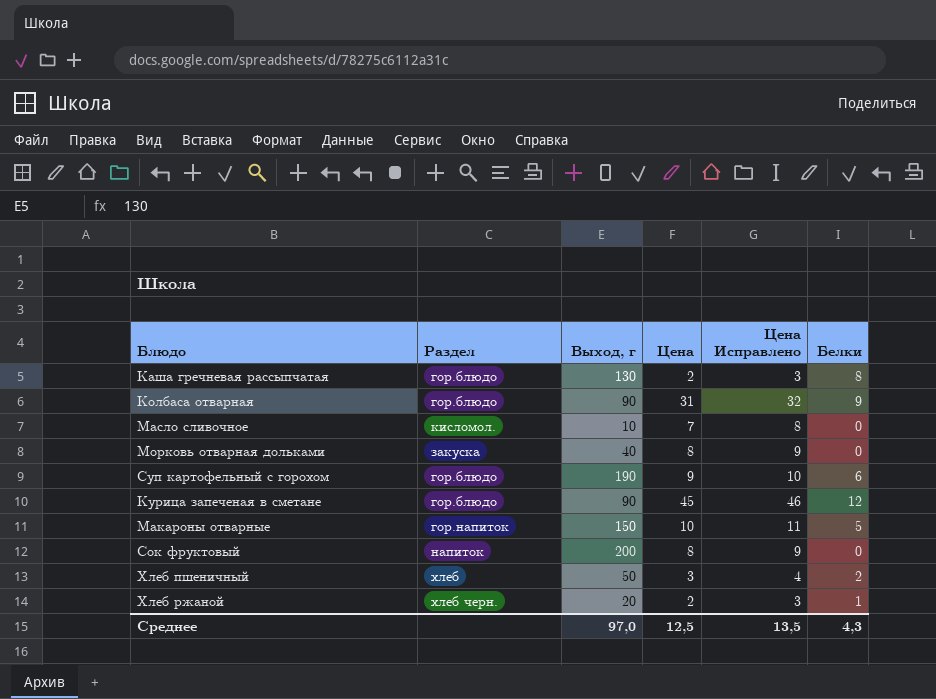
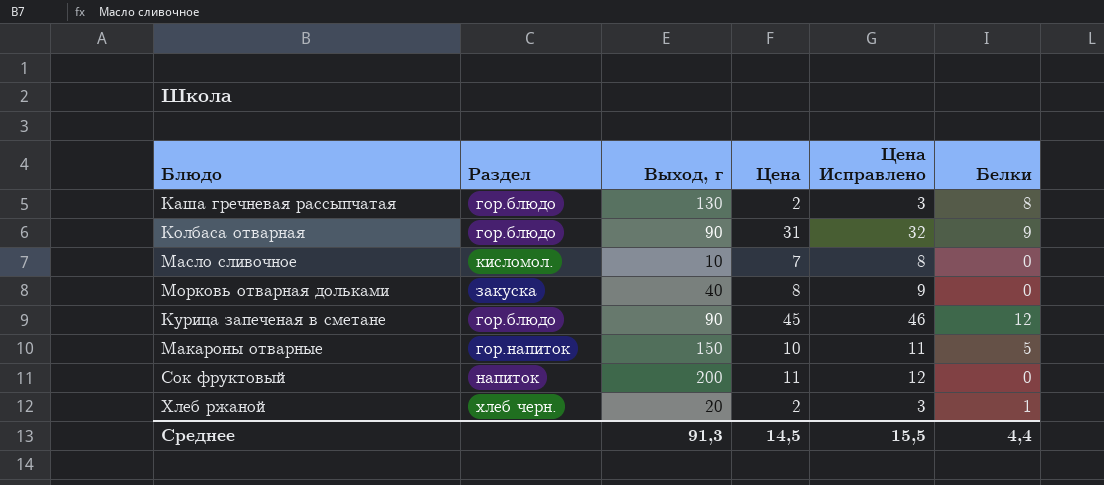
row Суп картофельный с горохом: гор.блюдо | 190 | 9 | 10 | 6 -> none
row Хлеб пшеничный: хлеб | 50 | 3 | 4 | 2 -> none
Сок фруктовый | Цена: 8 -> 11
Сок фруктовый | Цена Исправлено: 9 -> 12
Среднее | Выход, г: 97,0 -> 91,3
Среднее | Цена: 12,5 -> 14,5
Среднее | Цена Исправлено: 13,5 -> 15,5
Среднее | Белки: 4,3 -> 4,4

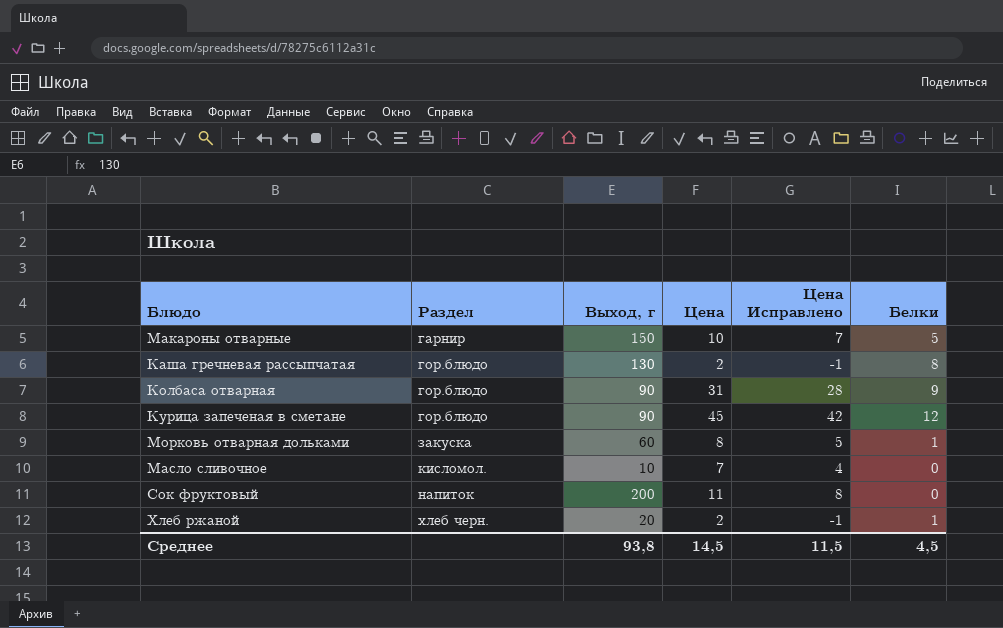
row order: none -> Раздел ascending
column Цена Исправлено | formula: [Цена] + 1 -> [Цена] - 3
Макароны отварные | Раздел: гор.напиток -> гарнир
Морковь отварная дольками | Выход, г: 40 -> 60
Морковь отварная дольками | Белки: 0 -> 1
Среднее | Выход, г: 91,3 -> 93,8
Среднее | Цена Исправлено: 15,5 -> 11,5
Среднее | Белки: 4,4 -> 4,5

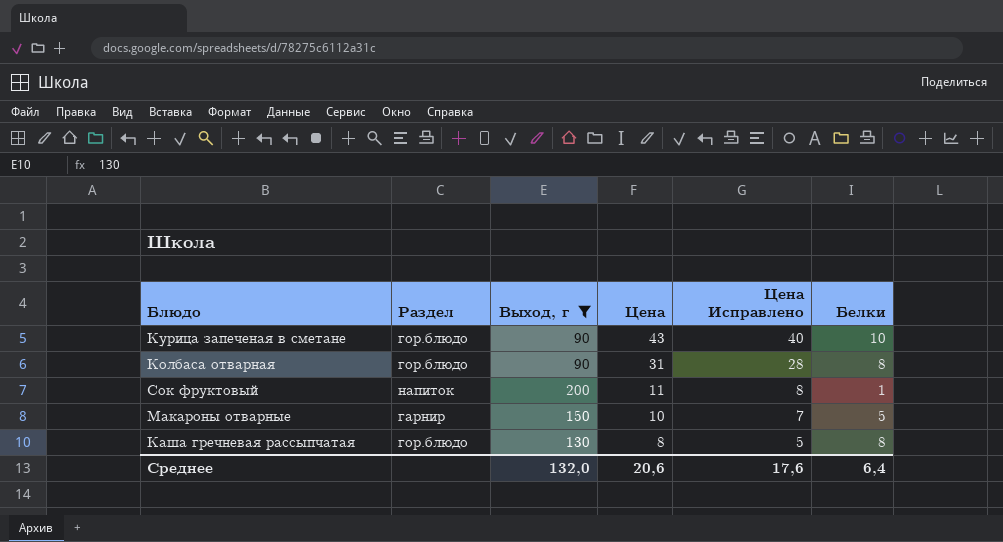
filter: none -> Выход, г >= 90
row order: Раздел ascending -> Цена descending
Курица запеченая в сметане | Цена: 45 -> 43
Курица запеченая в сметане | Цена Исправлено: 42 -> 40
Курица запеченая в сметане | Белки: 12 -> 10
Колбаса отварная | Белки: 9 -> 8
Сок фруктовый | Белки: 0 -> 1
Каша гречневая рассыпчатая | Цена: 2 -> 8
Каша гречневая рассыпчатая | Цена Исправлено: -1 -> 5
Среднее | Выход, г: 93,8 -> 132,0
Среднее | Цена: 14,5 -> 20,6
Среднее | Цена Исправлено: 11,5 -> 17,6
Среднее | Белки: 4,5 -> 6,4

